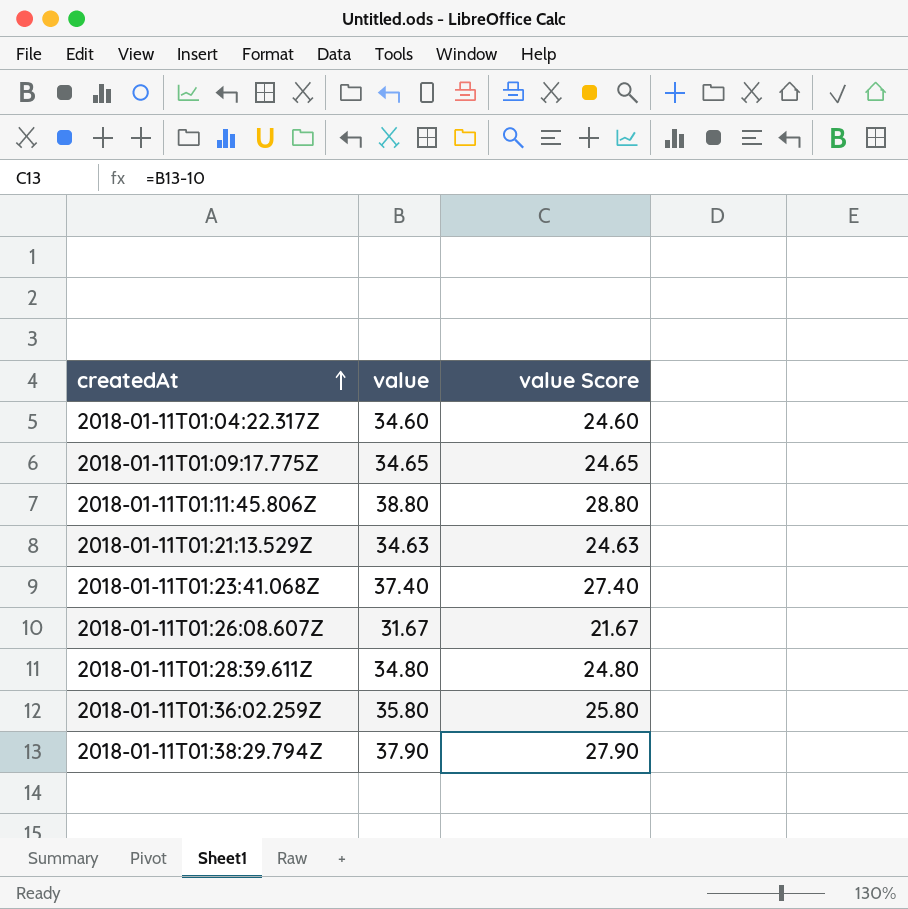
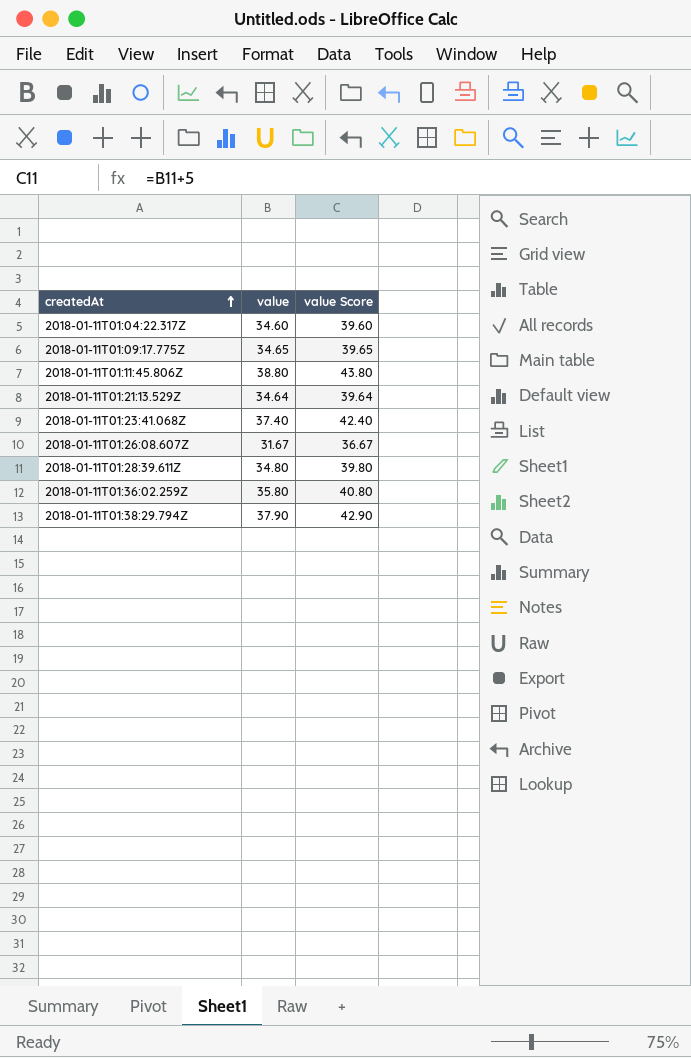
column value Score | formula: [value] - 10 -> [value] + 5
2018-01-11T01:21:13.529Z | value: 34.63 -> 34.64

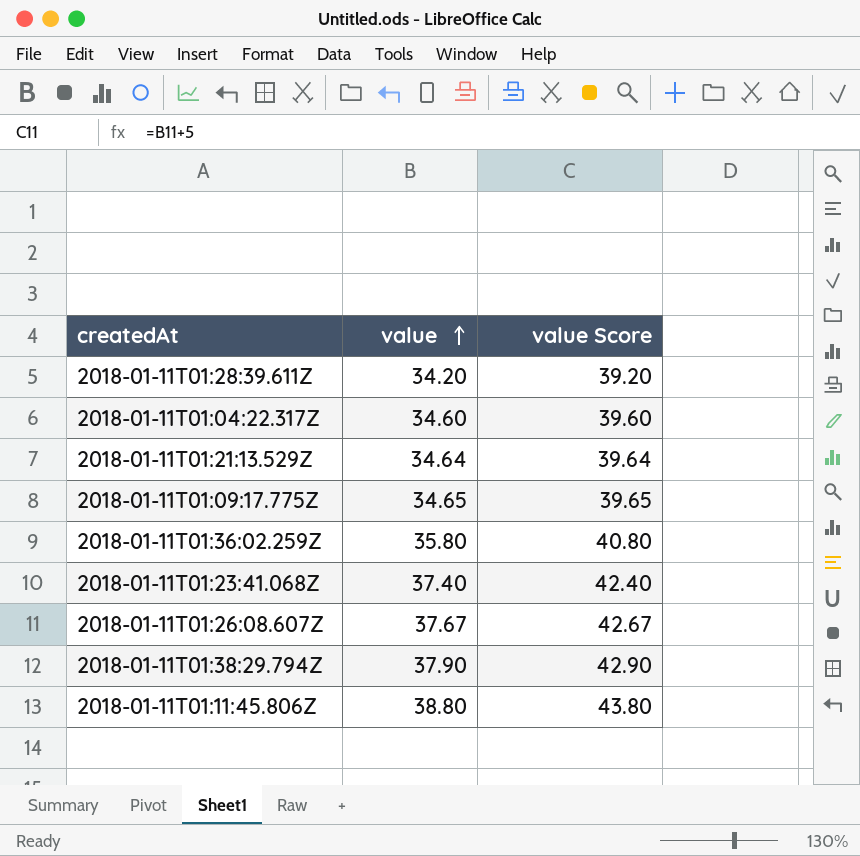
row order: createdAt ascending -> value ascending
2018-01-11T01:28:39.611Z | value: 34.80 -> 34.20
2018-01-11T01:28:39.611Z | value Score: 39.80 -> 39.20
2018-01-11T01:26:08.607Z | value: 31.67 -> 37.67
2018-01-11T01:26:08.607Z | value Score: 36.67 -> 42.67

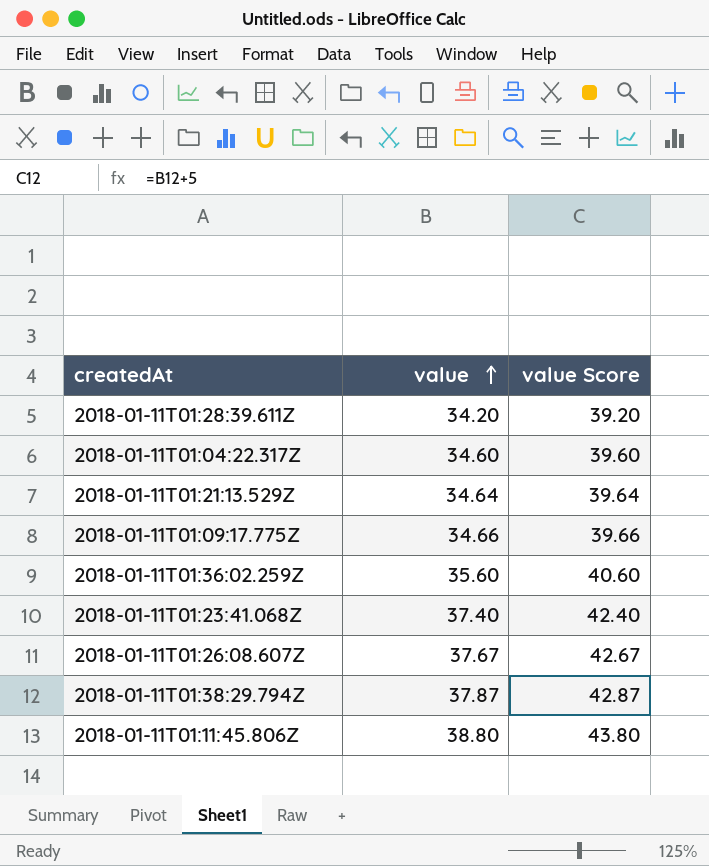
2018-01-11T01:09:17.775Z | value: 34.65 -> 34.66
2018-01-11T01:09:17.775Z | value Score: 39.65 -> 39.66
2018-01-11T01:36:02.259Z | value: 35.80 -> 35.60
2018-01-11T01:36:02.259Z | value Score: 40.80 -> 40.60
2018-01-11T01:38:29.794Z | value: 37.90 -> 37.87
2018-01-11T01:38:29.794Z | value Score: 42.90 -> 42.87

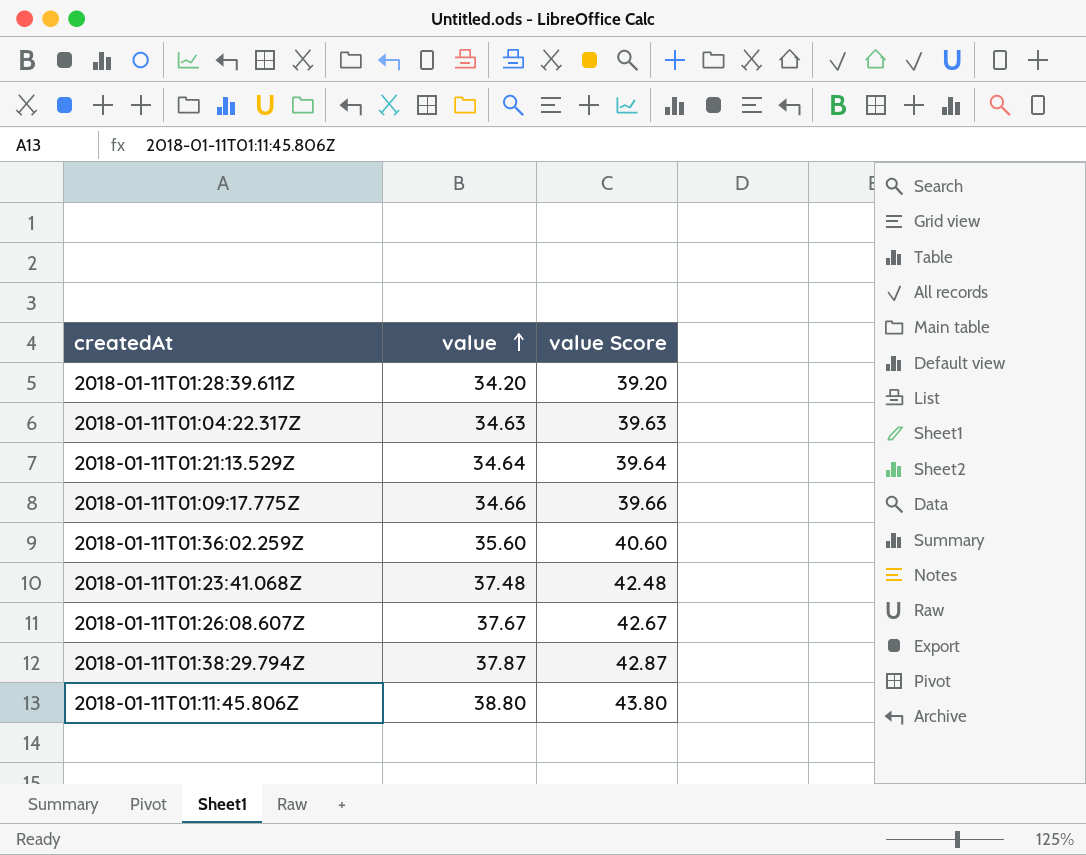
2018-01-11T01:04:22.317Z | value: 34.60 -> 34.63
2018-01-11T01:04:22.317Z | value Score: 39.60 -> 39.63
2018-01-11T01:23:41.068Z | value: 37.40 -> 37.48
2018-01-11T01:23:41.068Z | value Score: 42.40 -> 42.48

